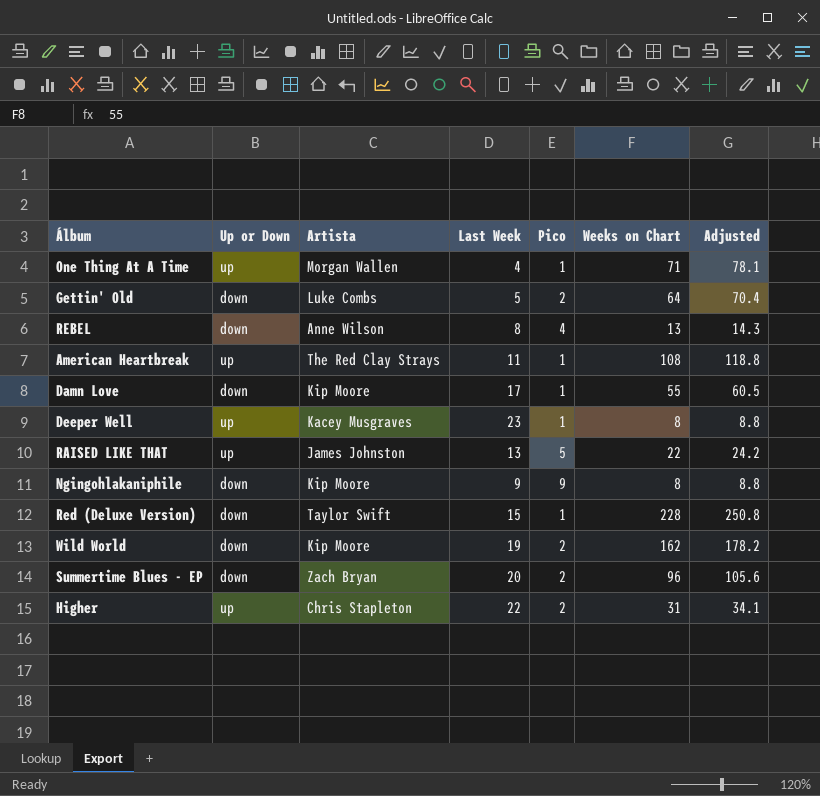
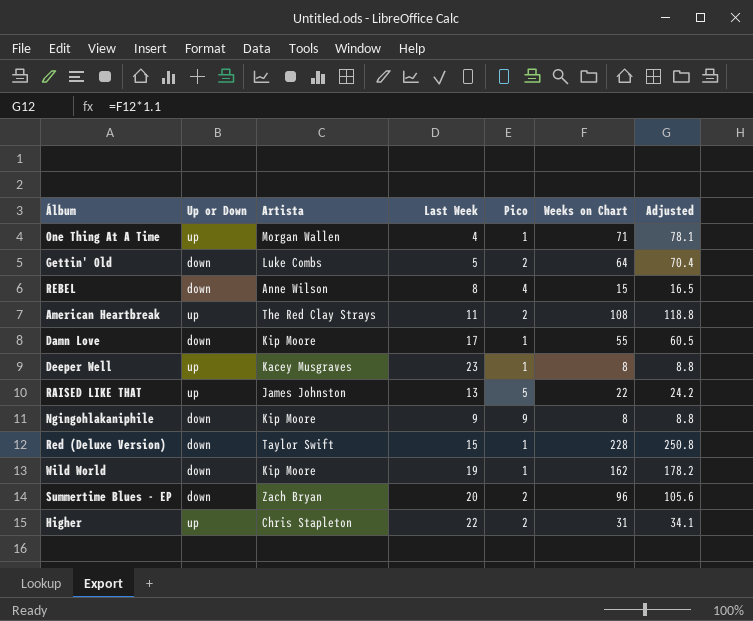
REBEL | Weeks on Chart: 13 -> 15
REBEL | Adjusted: 14.3 -> 16.5
American Heartbreak | Pico: 1 -> 2
Wild World | Pico: 2 -> 1

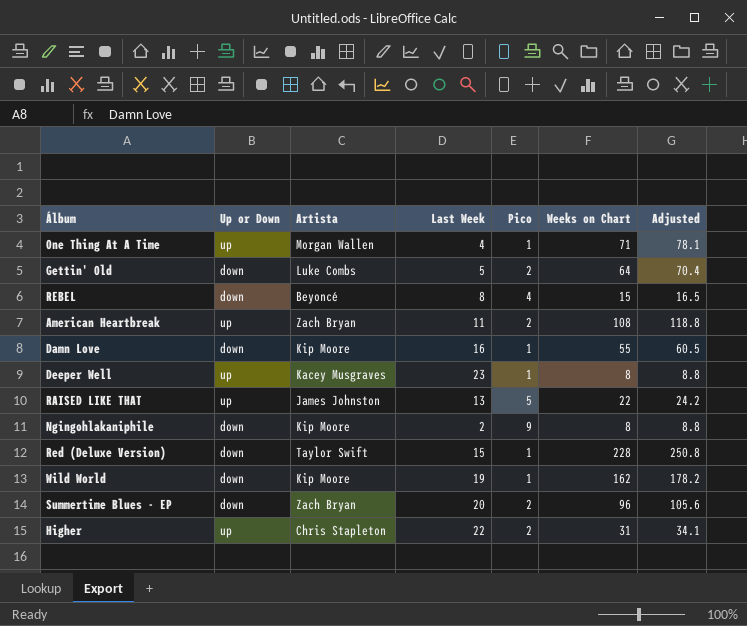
REBEL | Artista: Anne Wilson -> Beyoncé
American Heartbreak | Artista: The Red Clay Strays -> Zach Bryan
Damn Love | Last Week: 17 -> 16
Ngingohlakaniphile | Last Week: 9 -> 2

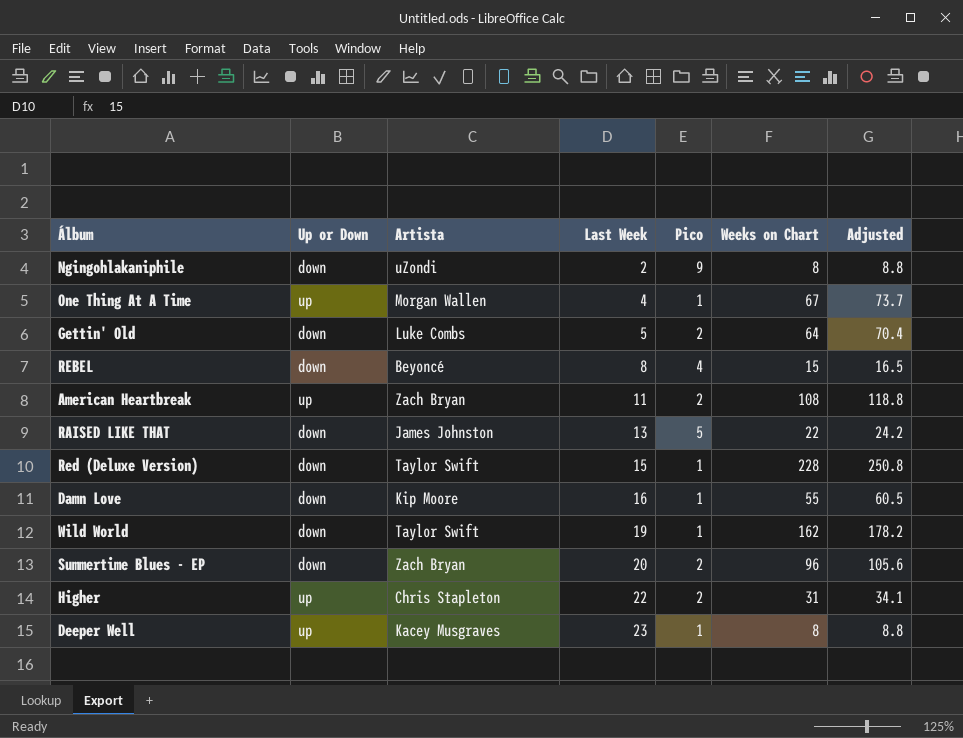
row order: none -> Last Week ascending
Ngingohlakaniphile | Artista: Kip Moore -> uZondi
One Thing At A Time | Weeks on Chart: 71 -> 67
One Thing At A Time | Adjusted: 78.1 -> 73.7
RAISED LIKE THAT | Up or Down: up -> down
Wild World | Artista: Kip Moore -> Taylor Swift

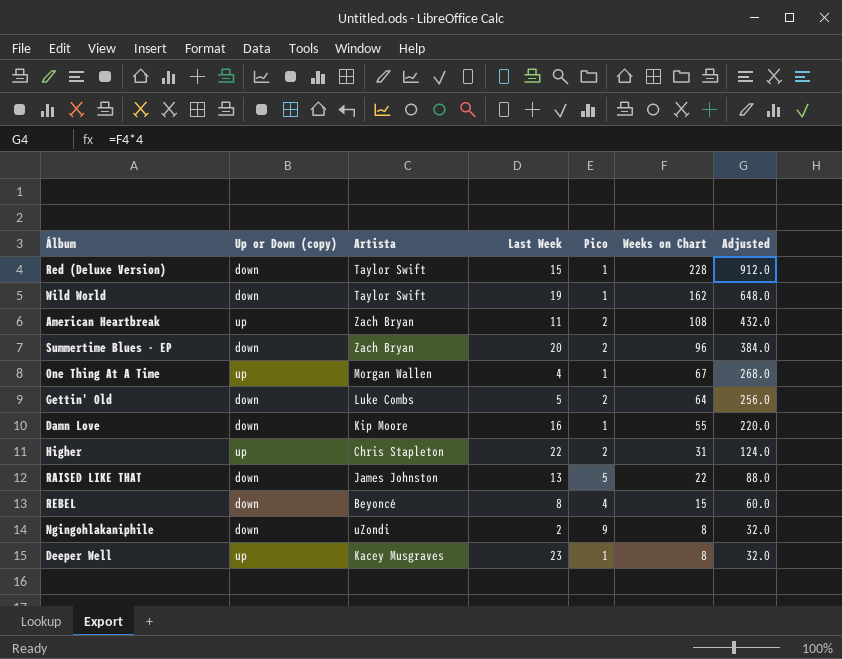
row order: Last Week ascending -> Weeks on Chart descending
column name: Up or Down -> Up or Down (copy)
column Adjusted | formula: [Weeks on Chart] * 1.1 -> [Weeks on Chart] * 4

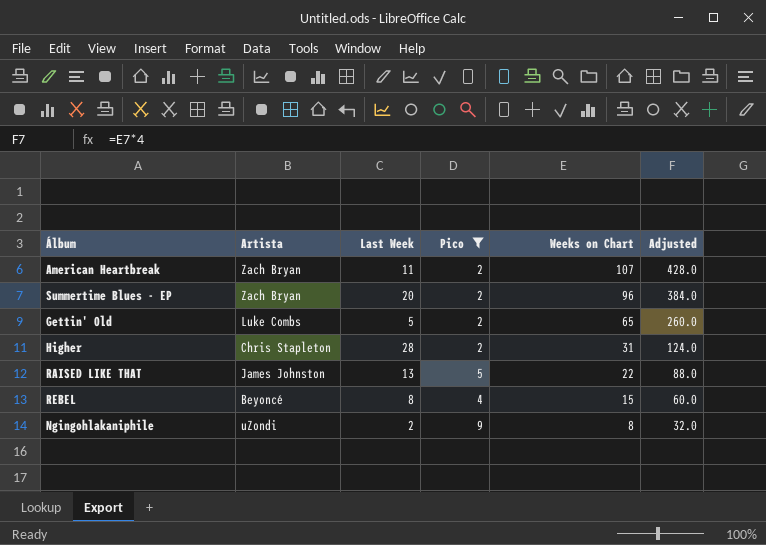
filter: none -> Pico != 1
column Up or Down (copy) | position: 2 -> none
American Heartbreak | Weeks on Chart: 108 -> 107
American Heartbreak | Adjusted: 432.0 -> 428.0
Gettin' Old | Weeks on Chart: 64 -> 65
Gettin' Old | Adjusted: 256.0 -> 260.0
Higher | Last Week: 22 -> 28

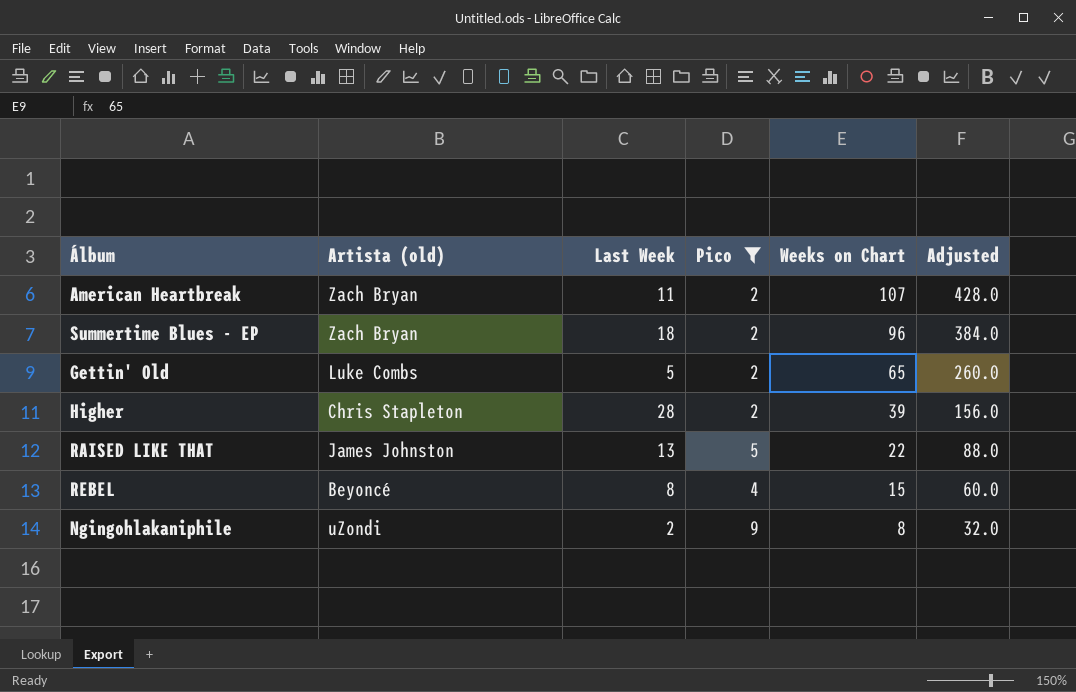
column name: Artista -> Artista (old)
Summertime Blues - EP | Last Week: 20 -> 18
Higher | Weeks on Chart: 31 -> 39
Higher | Adjusted: 124.0 -> 156.0

